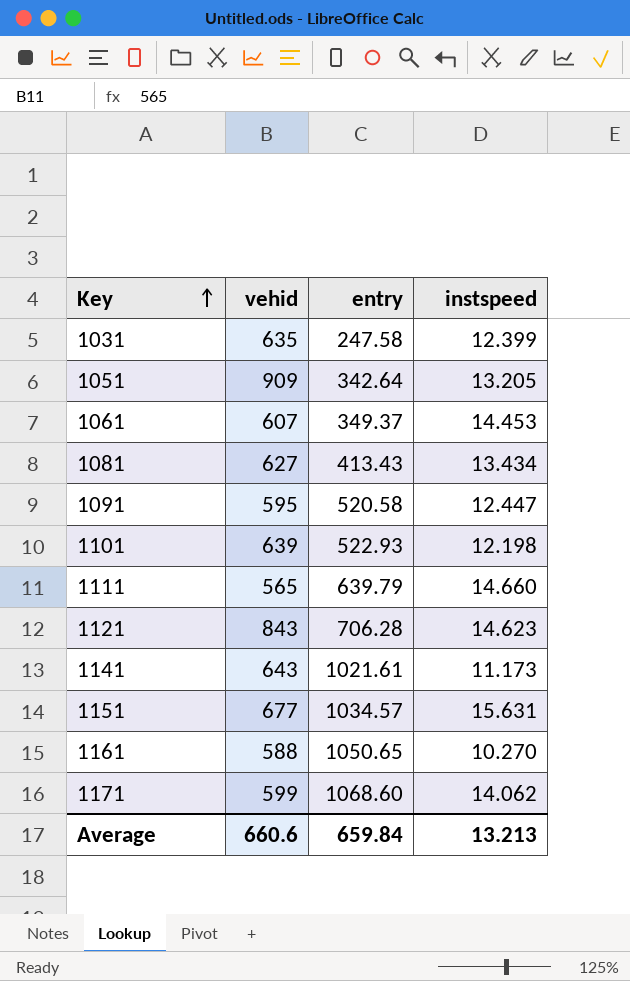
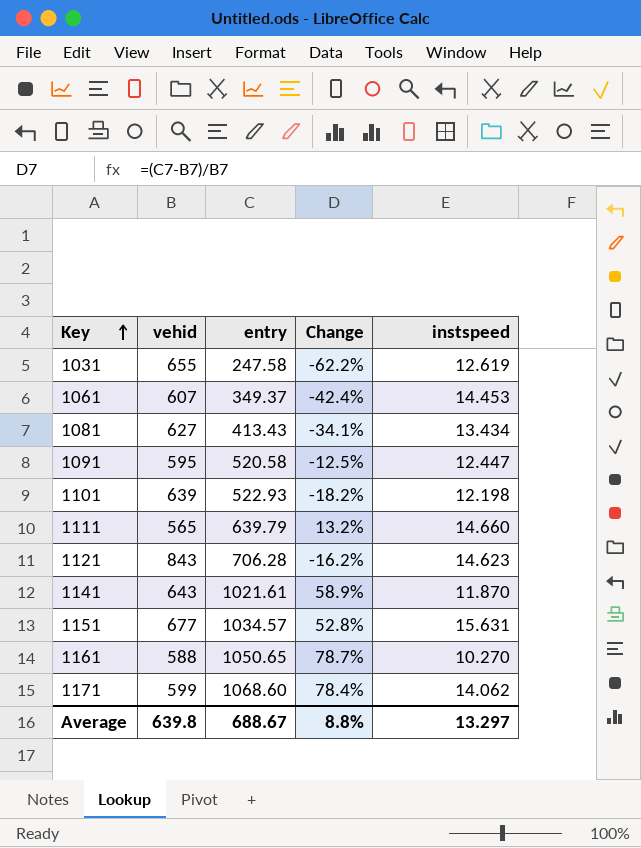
column Change | formula: none -> ([entry] - [vehid]) / [vehid]
row 1051: 909 | 342.64 | 13.205 -> none
1031 | vehid: 635 -> 655
1031 | instspeed: 12.399 -> 12.619
1141 | instspeed: 11.173 -> 11.870
Average | vehid: 660.6 -> 639.8
Average | entry: 659.84 -> 688.67
Average | instspeed: 13.213 -> 13.297

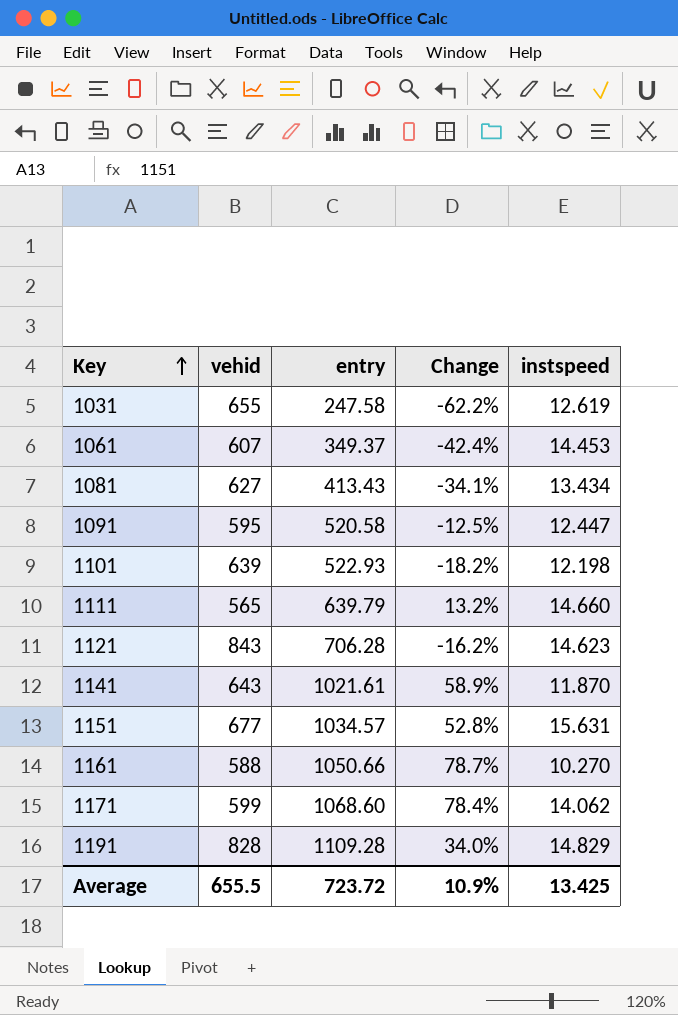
1161 | entry: 1050.65 -> 1050.66
row 1191: none -> 828 | 1109.28 | 34.0% | 14.829
Average | vehid: 639.8 -> 655.5
Average | entry: 688.67 -> 723.72
Average | Change: 8.8% -> 10.9%
Average | instspeed: 13.297 -> 13.425

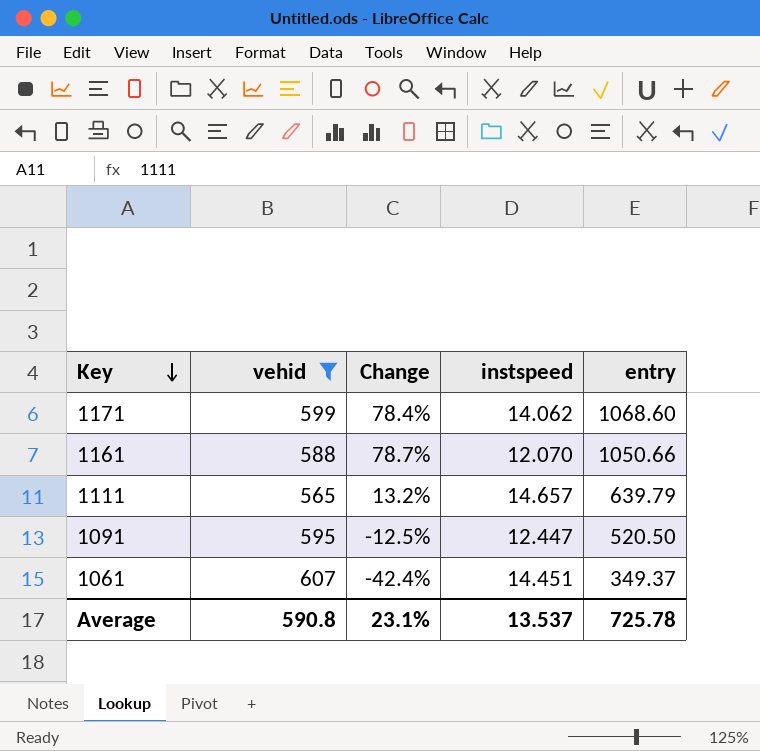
filter: none -> vehid <= 607
row order: Key ascending -> Key descending
column entry | position: 3 -> 5
1161 | instspeed: 10.270 -> 12.070
1111 | instspeed: 14.660 -> 14.657
1091 | entry: 520.58 -> 520.50
1061 | instspeed: 14.453 -> 14.451
Average | vehid: 655.5 -> 590.8
Average | Change: 10.9% -> 23.1%
Average | instspeed: 13.425 -> 13.537
Average | entry: 723.72 -> 725.78

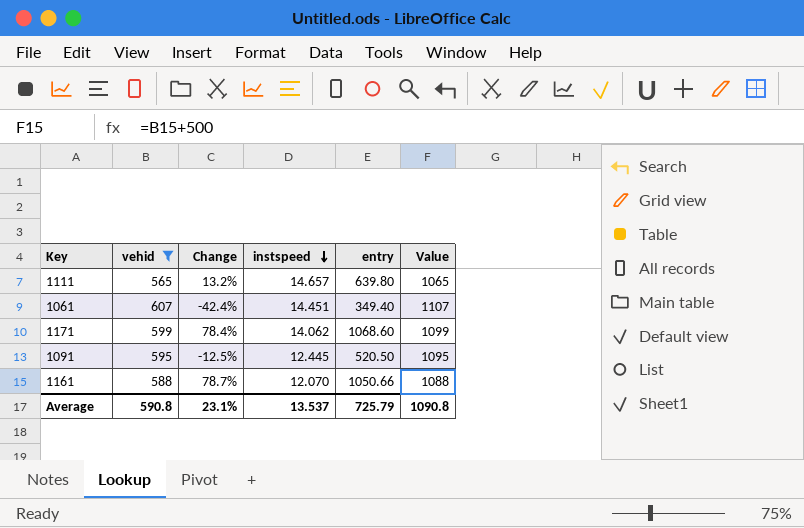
row order: Key descending -> instspeed descending
column Value | formula: none -> [vehid] + 500
1111 | entry: 639.79 -> 639.80
1061 | entry: 349.37 -> 349.40
1091 | instspeed: 12.447 -> 12.445
Average | entry: 725.78 -> 725.79

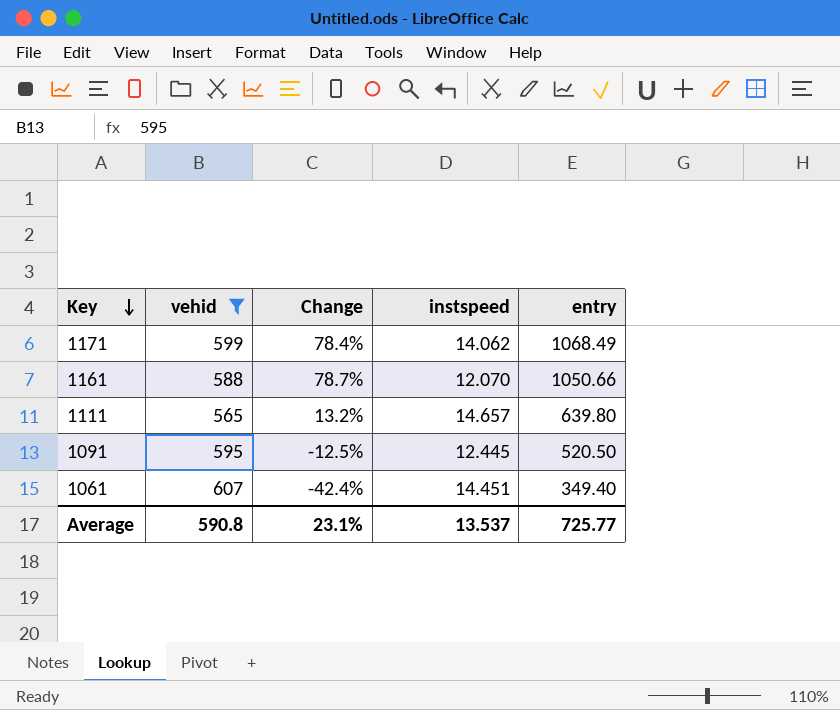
row order: instspeed descending -> Key descending
column Value | formula: [vehid] + 500 -> none
1171 | entry: 1068.60 -> 1068.49
Average | entry: 725.79 -> 725.77

